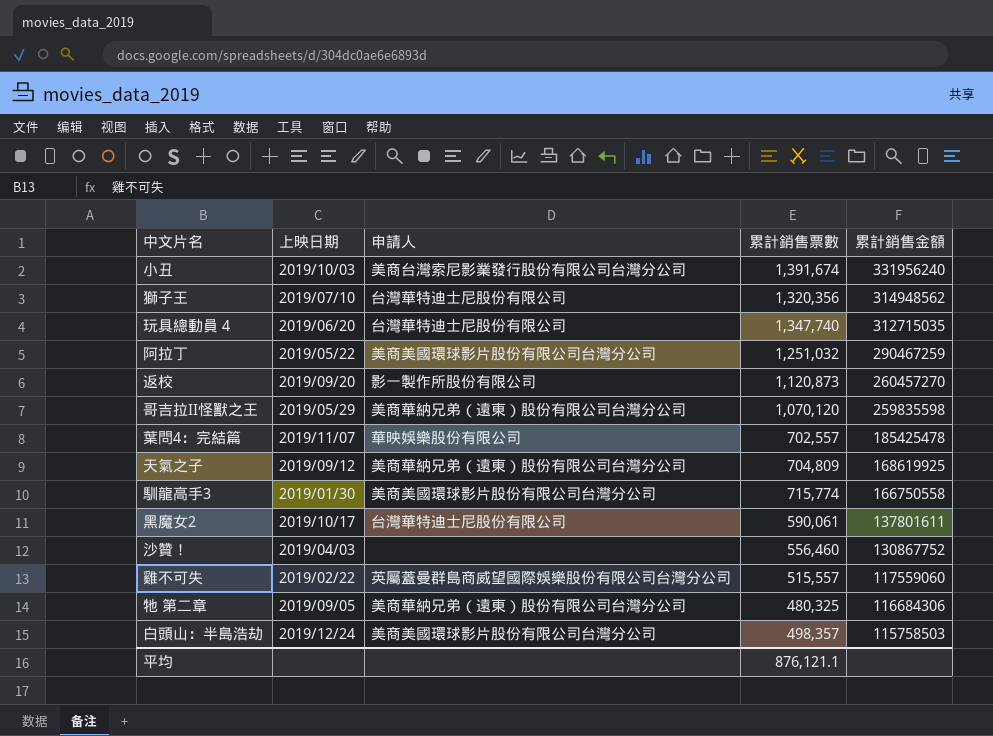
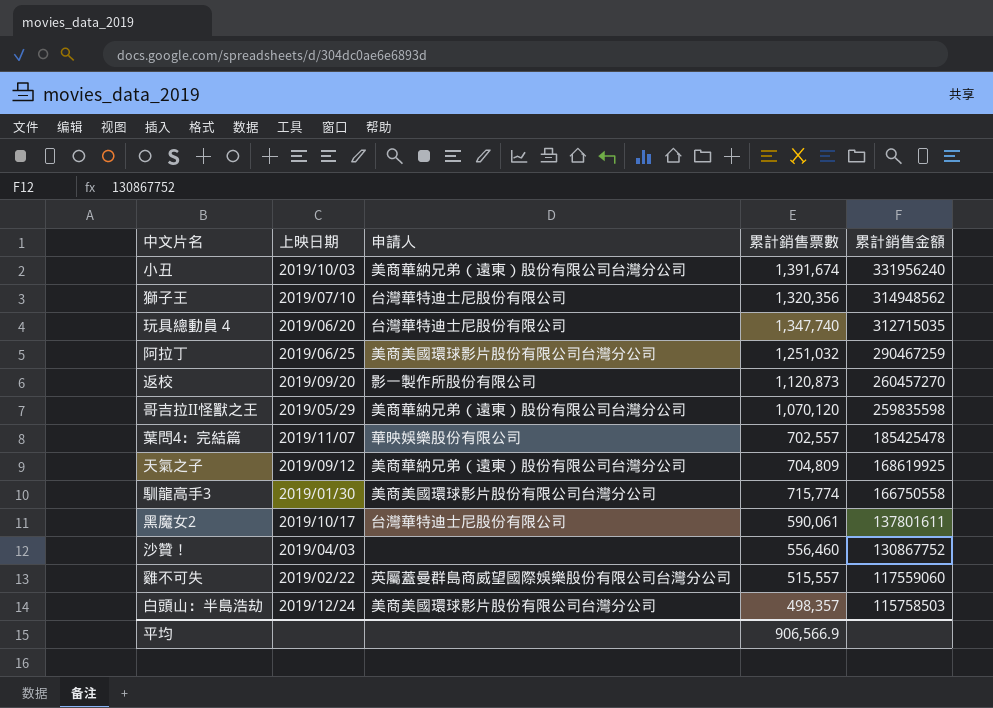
row 牠 第二章: 2019/09/05 | 美商華納兄弟（遠東）股份有限公司台灣分公司 | 480,325 | 116684306 -> none
小丑 | 申請人: 美商台灣索尼影業發行股份有限公司台灣分公司 -> 美商華納兄弟（遠東）股份有限公司台灣分公司
阿拉丁 | 上映日期: 2019/05/22 -> 2019/06/25
平均 | 累計銷售票數: 876,121.1 -> 906,566.9

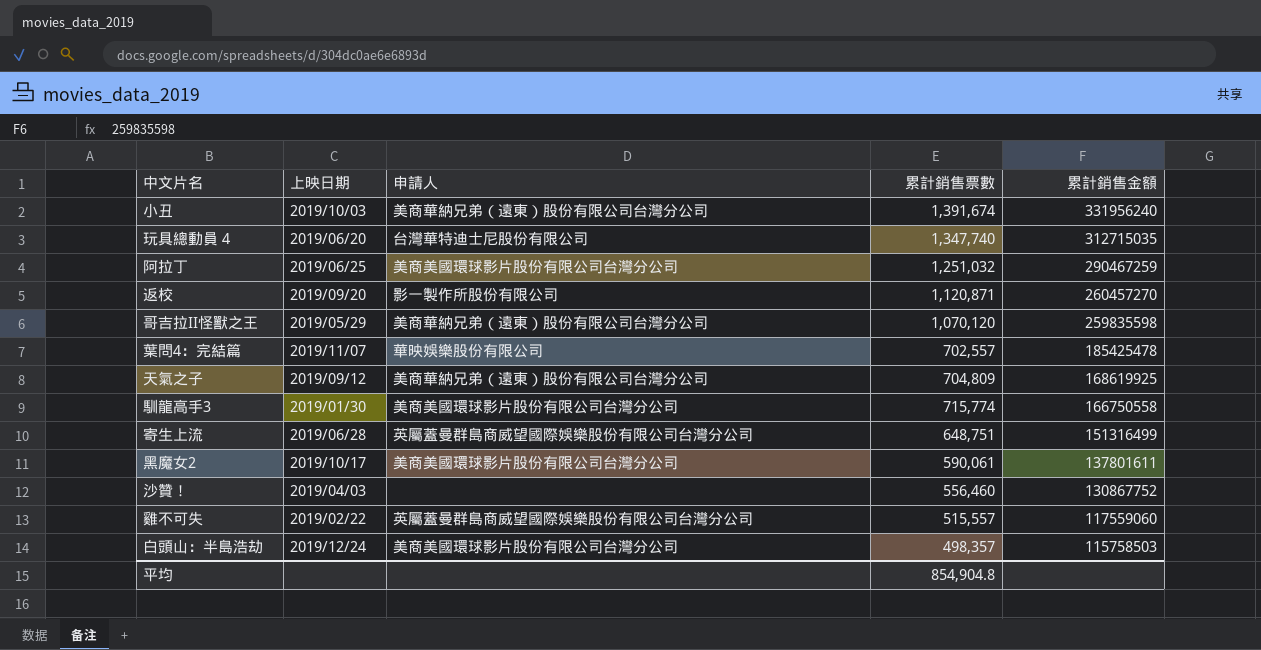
row 獅子王: 2019/07/10 | 台灣華特迪士尼股份有限公司 | 1,320,356 | 314948562 -> none
返校 | 累計銷售票數: 1,120,873 -> 1,120,871
row 寄生上流: none -> 2019/06/28 | 英屬蓋曼群島商威望國際娛樂股份有限公司台灣分公司 | 648,751 | 151316499
黑魔女2 | 申請人: 台灣華特迪士尼股份有限公司 -> 美商美國環球影片股份有限公司台灣分公司
平均 | 累計銷售票數: 906,566.9 -> 854,904.8

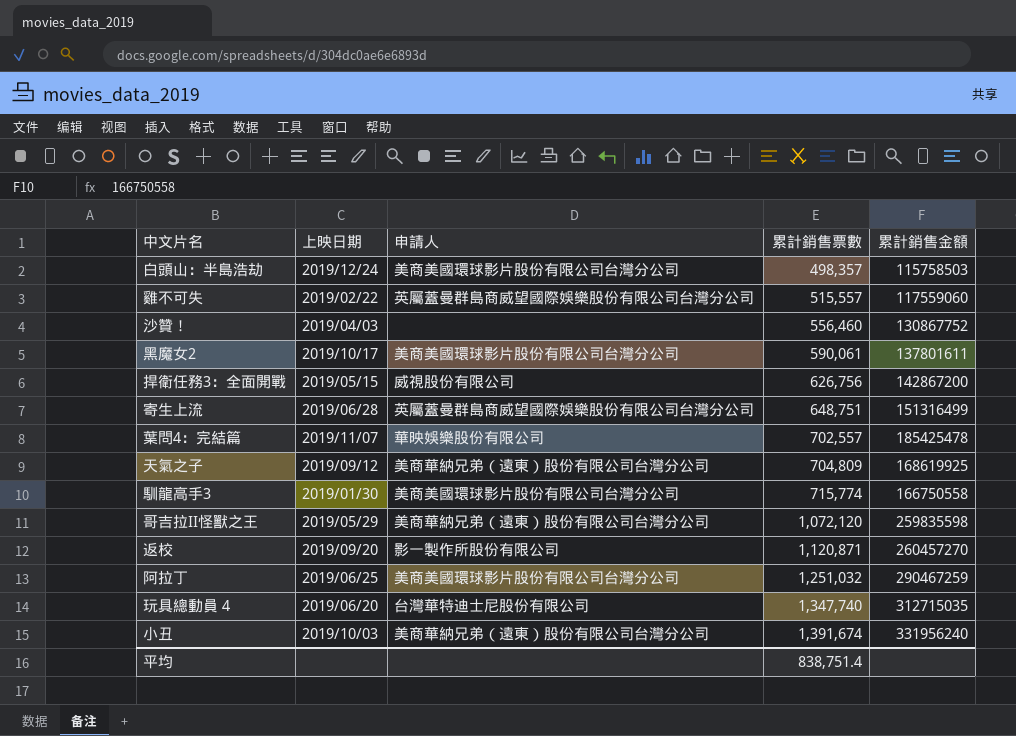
row order: 累計銷售金額 descending -> 累計銷售票數 ascending
row 捍衛任務3：全面開戰: none -> 2019/05/15 | 威視股份有限公司 | 626,756 | 142867200
哥吉拉II怪獸之王 | 累計銷售票數: 1,070,120 -> 1,072,120
平均 | 累計銷售票數: 854,904.8 -> 838,751.4

